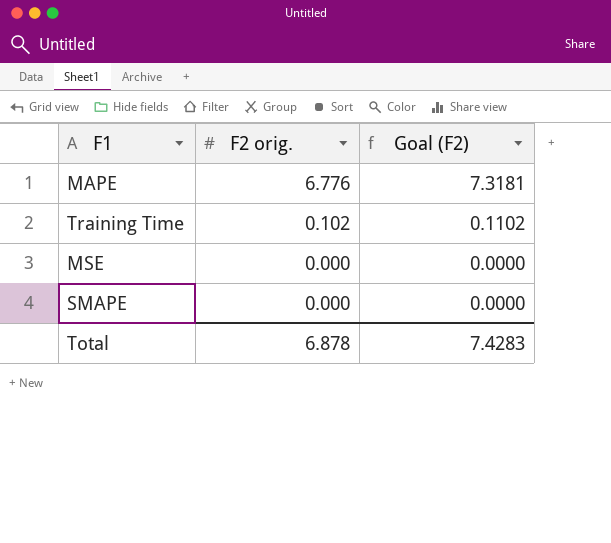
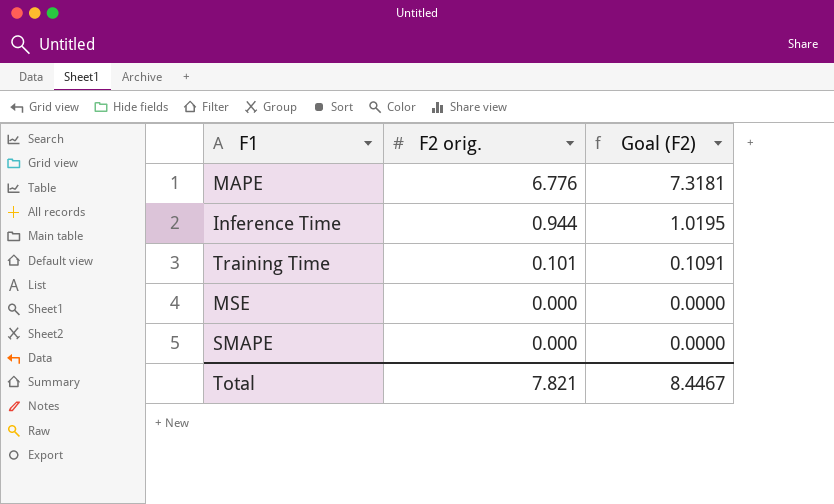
row Inference Time: none -> 0.944 | 1.0195
Training Time | F2 orig.: 0.102 -> 0.101
Training Time | Goal (F2): 0.1102 -> 0.1091
Total | F2 orig.: 6.878 -> 7.821
Total | Goal (F2): 7.4283 -> 8.4467

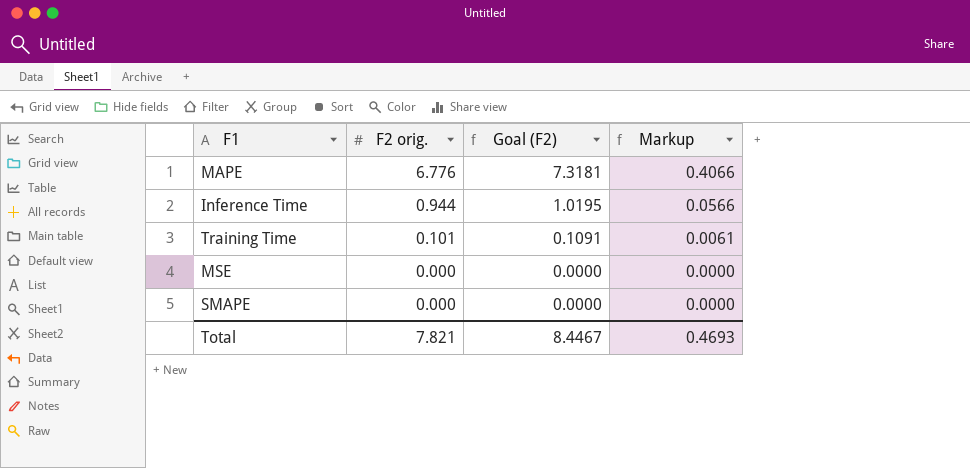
column Markup | formula: none -> [F2 orig.] * 0.06

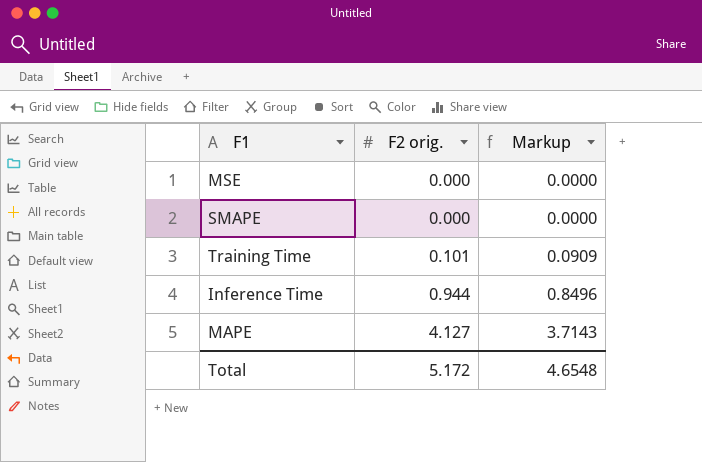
row order: F2 orig. descending -> F2 orig. ascending
column Goal (F2) | formula: [F2 orig.] * 1.08 -> none
column Markup | formula: [F2 orig.] * 0.06 -> [F2 orig.] * 0.9
MAPE | F2 orig.: 6.776 -> 4.127
Total | F2 orig.: 7.821 -> 5.172
Total | Markup: 0.4693 -> 4.6548

